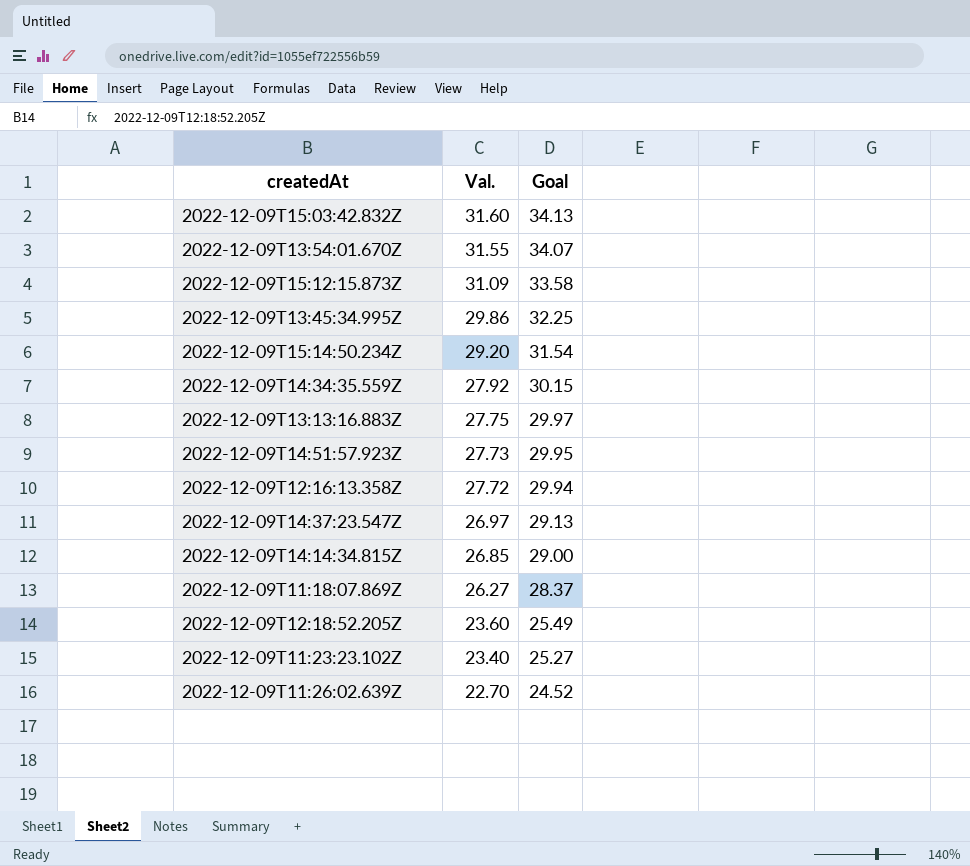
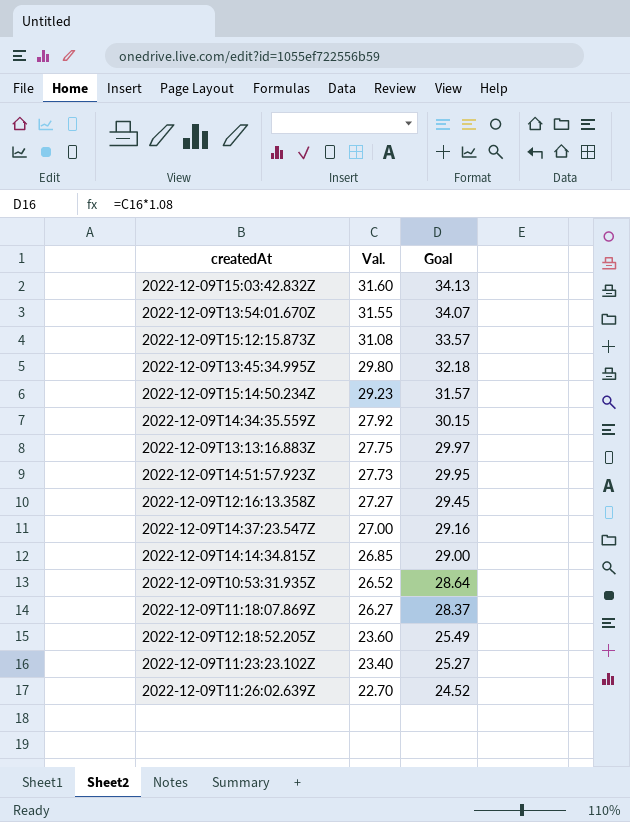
2022-12-09T15:12:15.873Z | Val.: 31.09 -> 31.08
2022-12-09T15:12:15.873Z | Goal: 33.58 -> 33.57
2022-12-09T13:45:34.995Z | Val.: 29.86 -> 29.80
2022-12-09T13:45:34.995Z | Goal: 32.25 -> 32.18
2022-12-09T15:14:50.234Z | Val.: 29.20 -> 29.23
2022-12-09T15:14:50.234Z | Goal: 31.54 -> 31.57
2022-12-09T12:16:13.358Z | Val.: 27.72 -> 27.27
2022-12-09T12:16:13.358Z | Goal: 29.94 -> 29.45
2022-12-09T14:37:23.547Z | Val.: 26.97 -> 27.00
2022-12-09T14:37:23.547Z | Goal: 29.13 -> 29.16
row 2022-12-09T10:53:31.935Z: none -> 26.52 | 28.64

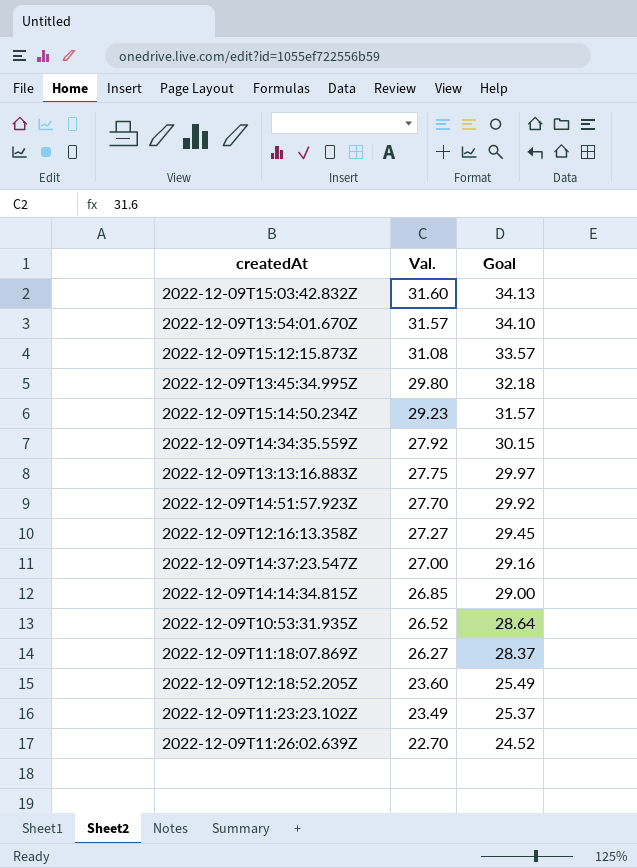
2022-12-09T13:54:01.670Z | Val.: 31.55 -> 31.57
2022-12-09T13:54:01.670Z | Goal: 34.07 -> 34.10
2022-12-09T14:51:57.923Z | Val.: 27.73 -> 27.70
2022-12-09T14:51:57.923Z | Goal: 29.95 -> 29.92
2022-12-09T11:23:23.102Z | Val.: 23.40 -> 23.49
2022-12-09T11:23:23.102Z | Goal: 25.27 -> 25.37

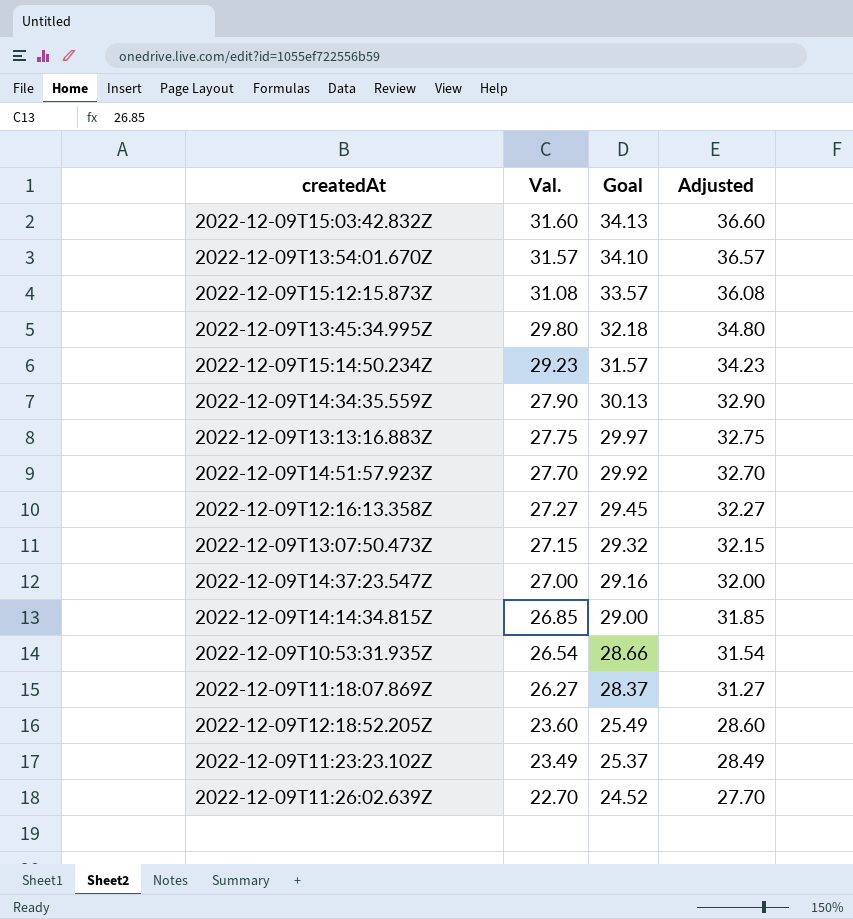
column Adjusted | formula: none -> [Val.] + 5
2022-12-09T14:34:35.559Z | Val.: 27.92 -> 27.90
2022-12-09T14:34:35.559Z | Goal: 30.15 -> 30.13
row 2022-12-09T13:07:50.473Z: none -> 27.15 | 29.32 | 32.15
2022-12-09T10:53:31.935Z | Val.: 26.52 -> 26.54
2022-12-09T10:53:31.935Z | Goal: 28.64 -> 28.66

